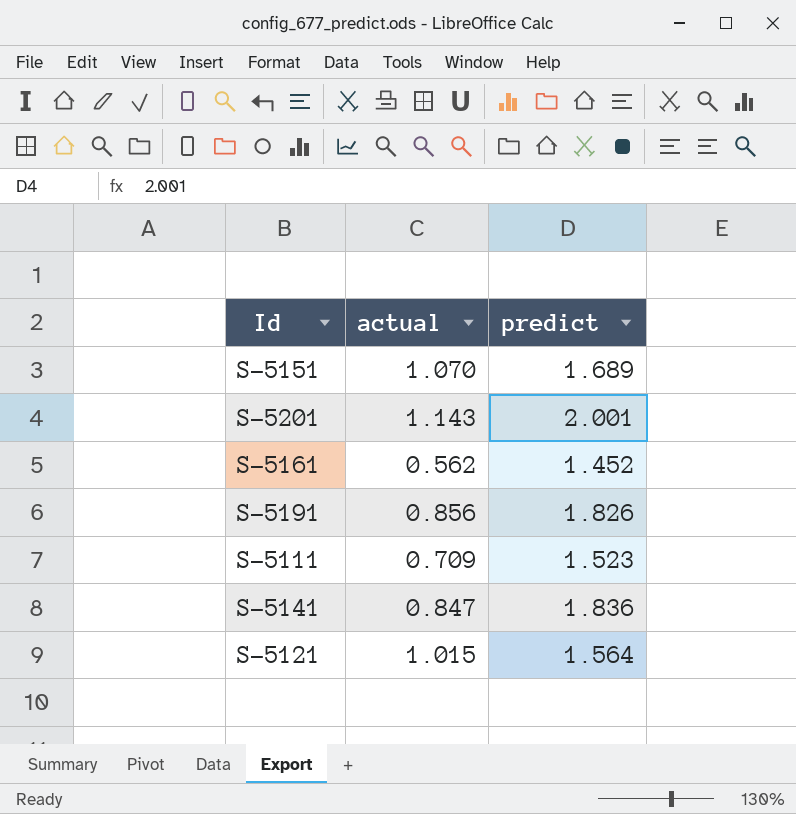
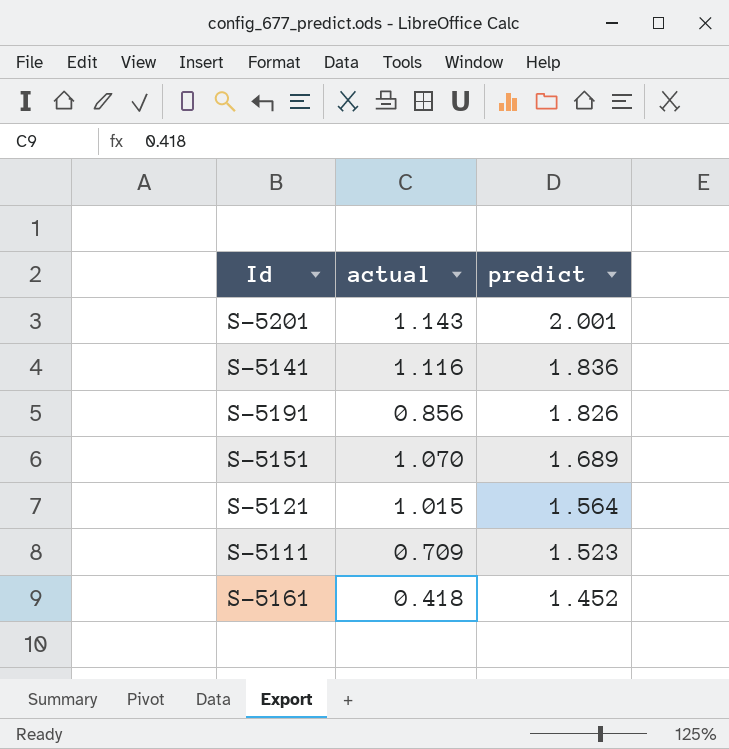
row order: none -> predict descending
S-5141 | actual: 0.847 -> 1.116
S-5161 | actual: 0.562 -> 0.418

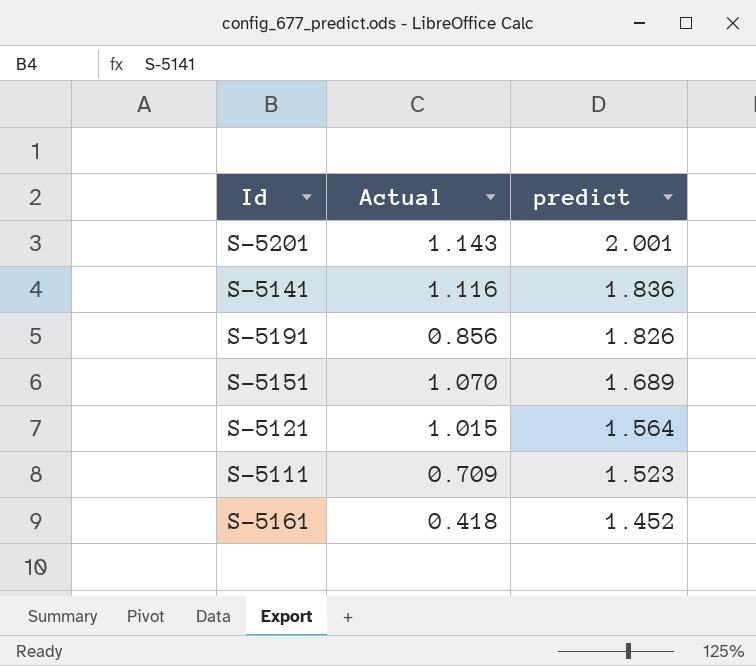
column name: actual -> Actual

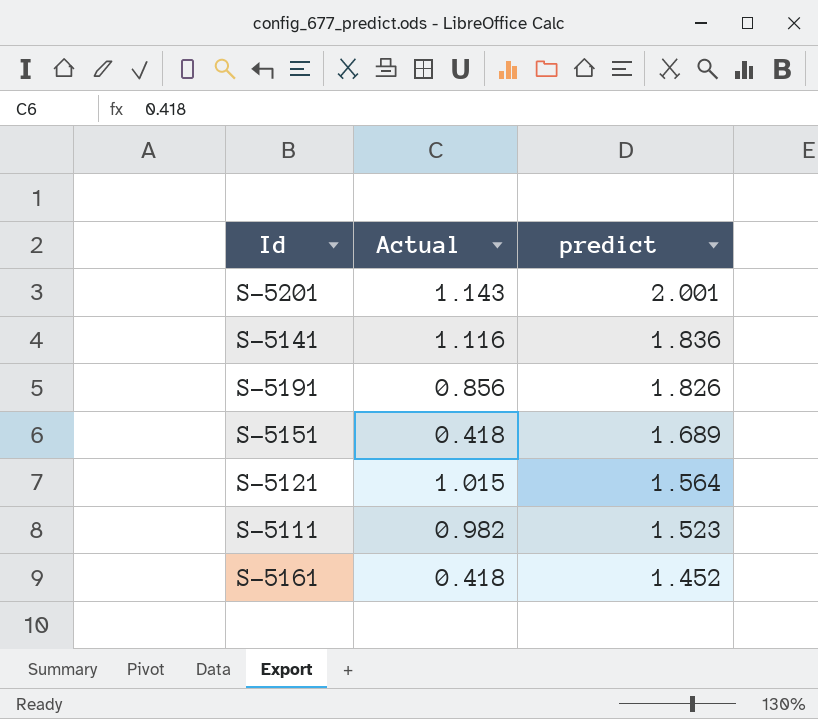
S-5151 | Actual: 1.070 -> 0.418
S-5111 | Actual: 0.709 -> 0.982

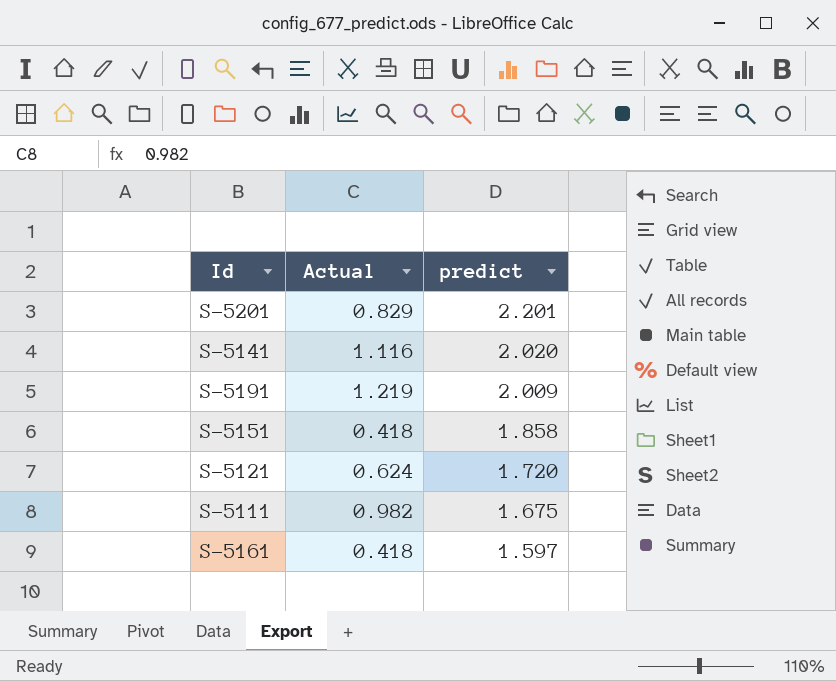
S-5201 | Actual: 1.143 -> 0.829
S-5201 | predict: 2.001 -> 2.201
S-5141 | predict: 1.836 -> 2.020
S-5191 | Actual: 0.856 -> 1.219
S-5191 | predict: 1.826 -> 2.009
S-5151 | predict: 1.689 -> 1.858
S-5121 | Actual: 1.015 -> 0.624
S-5121 | predict: 1.564 -> 1.720
S-5111 | predict: 1.523 -> 1.675
S-5161 | predict: 1.452 -> 1.597

